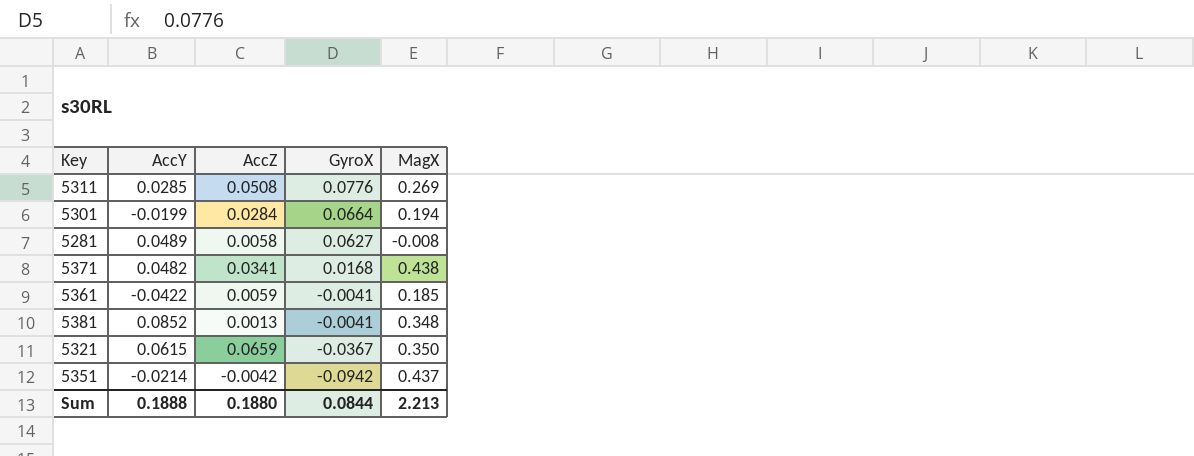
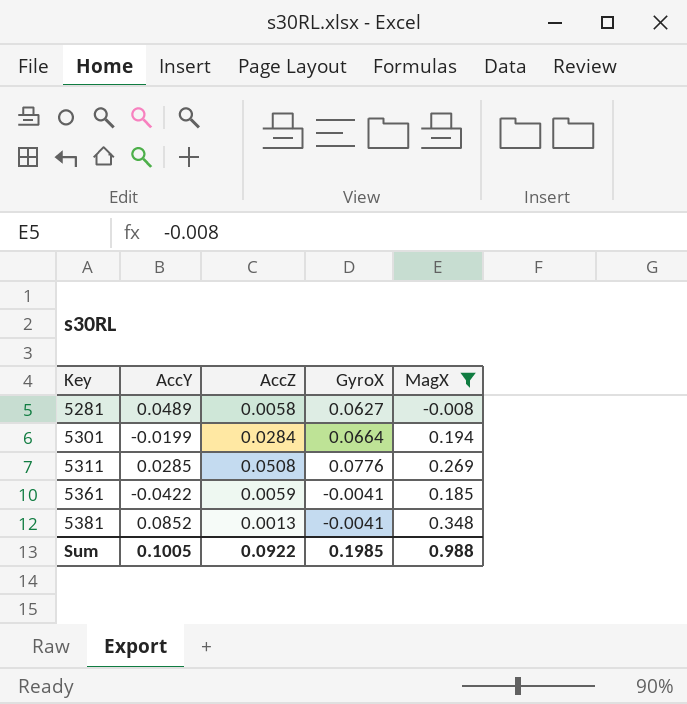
filter: none -> MagX <= 0.348
row order: GyroX descending -> Key ascending
Sum | AccY: 0.1888 -> 0.1005
Sum | AccZ: 0.1880 -> 0.0922
Sum | GyroX: 0.0844 -> 0.1985
Sum | MagX: 2.213 -> 0.988

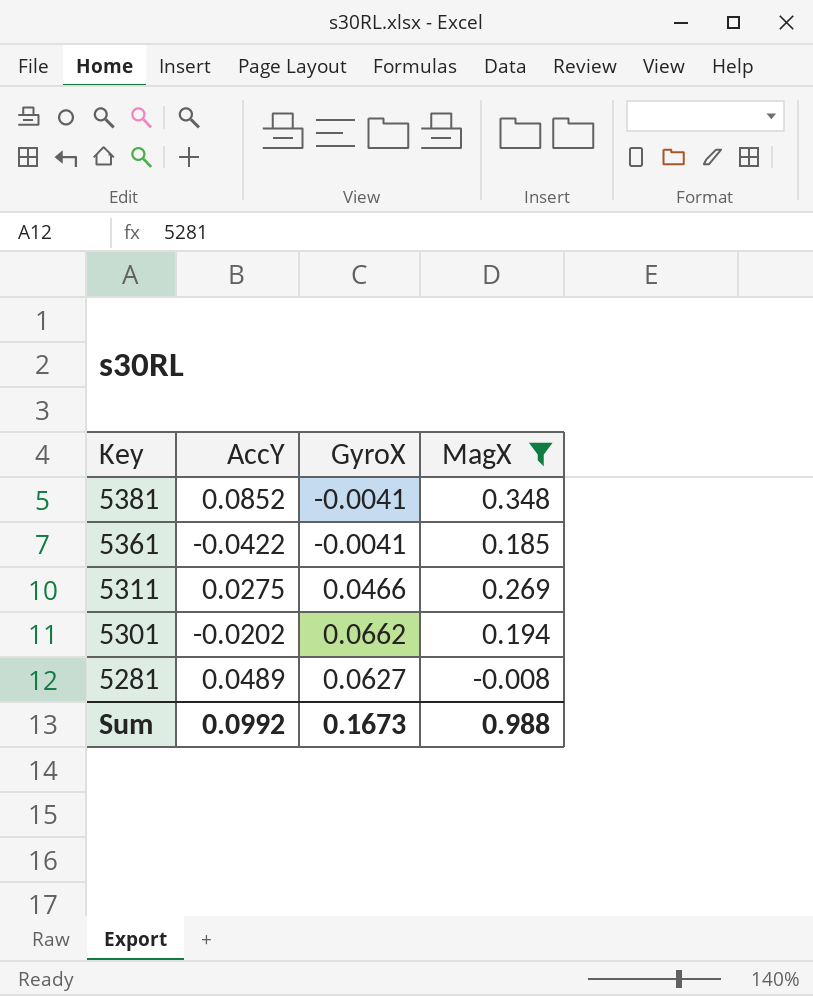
row order: Key ascending -> Key descending
column AccZ | position: 3 -> none
5311 | AccY: 0.0285 -> 0.0275
5311 | GyroX: 0.0776 -> 0.0466
5301 | AccY: -0.0199 -> -0.0202
5301 | GyroX: 0.0664 -> 0.0662
Sum | AccY: 0.1005 -> 0.0992
Sum | GyroX: 0.1985 -> 0.1673

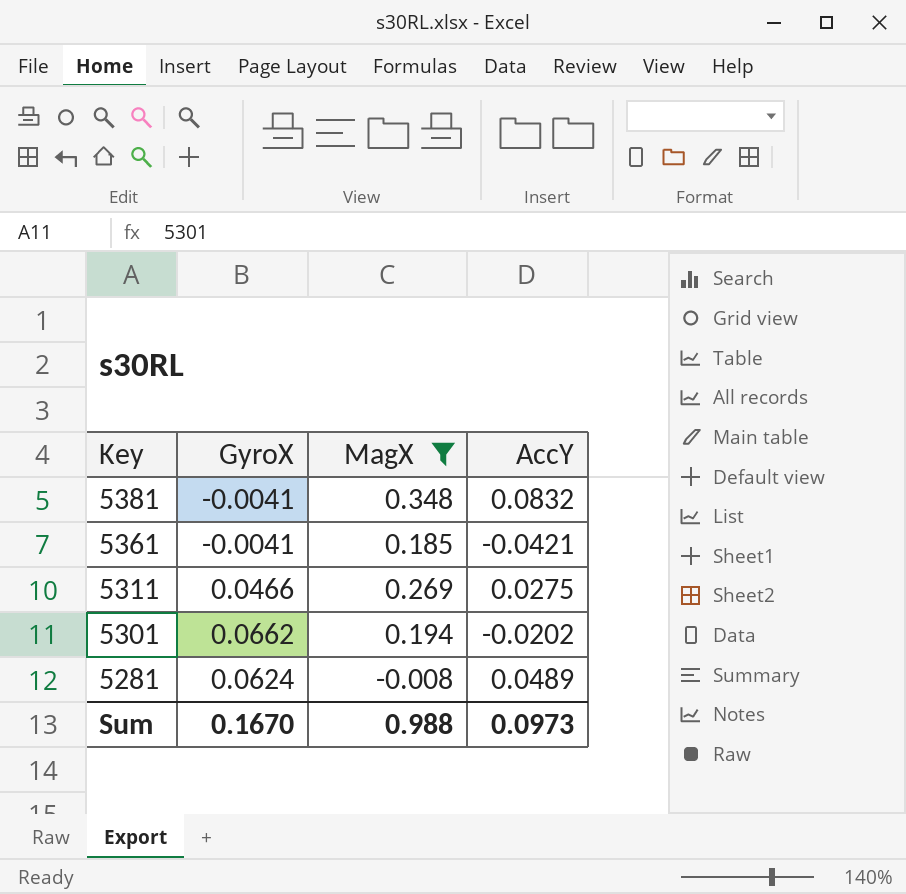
column AccY | position: 2 -> 4
5381 | AccY: 0.0852 -> 0.0832
5361 | AccY: -0.0422 -> -0.0421
5281 | GyroX: 0.0627 -> 0.0624
Sum | GyroX: 0.1673 -> 0.1670
Sum | AccY: 0.0992 -> 0.0973

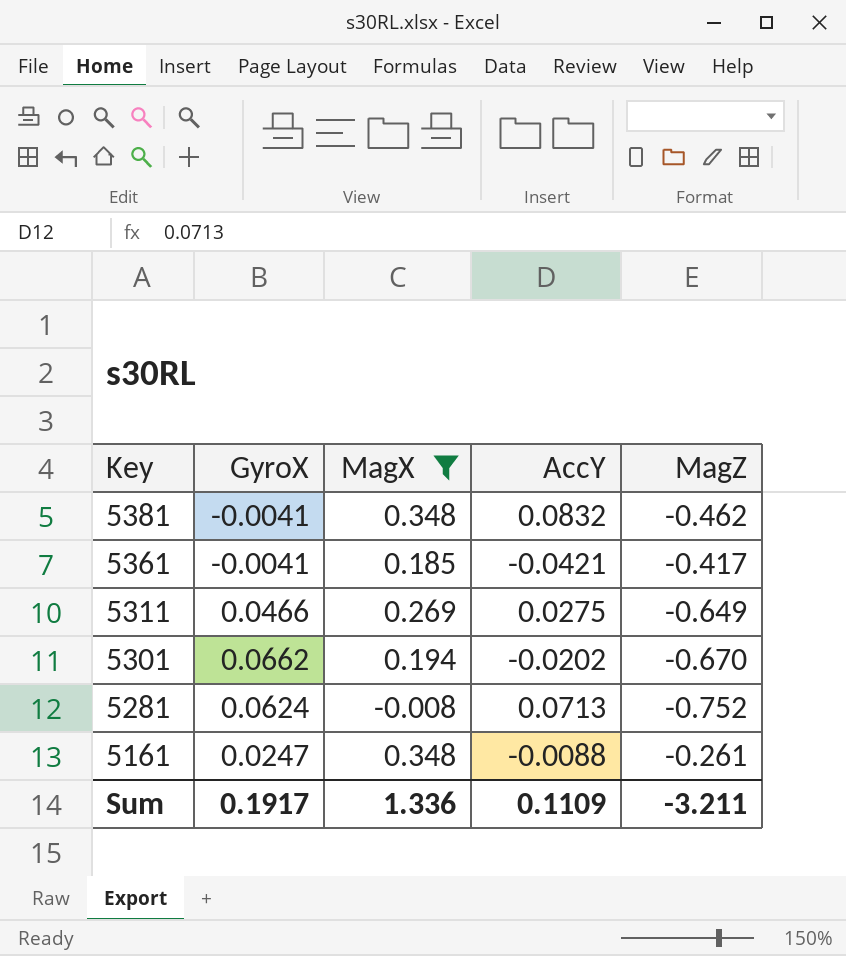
column MagZ | position: none -> 5
5281 | AccY: 0.0489 -> 0.0713
row 5161: none -> 0.0247 | 0.348 | -0.0088 | -0.261
Sum | GyroX: 0.1670 -> 0.1917
Sum | MagX: 0.988 -> 1.336
Sum | AccY: 0.0973 -> 0.1109

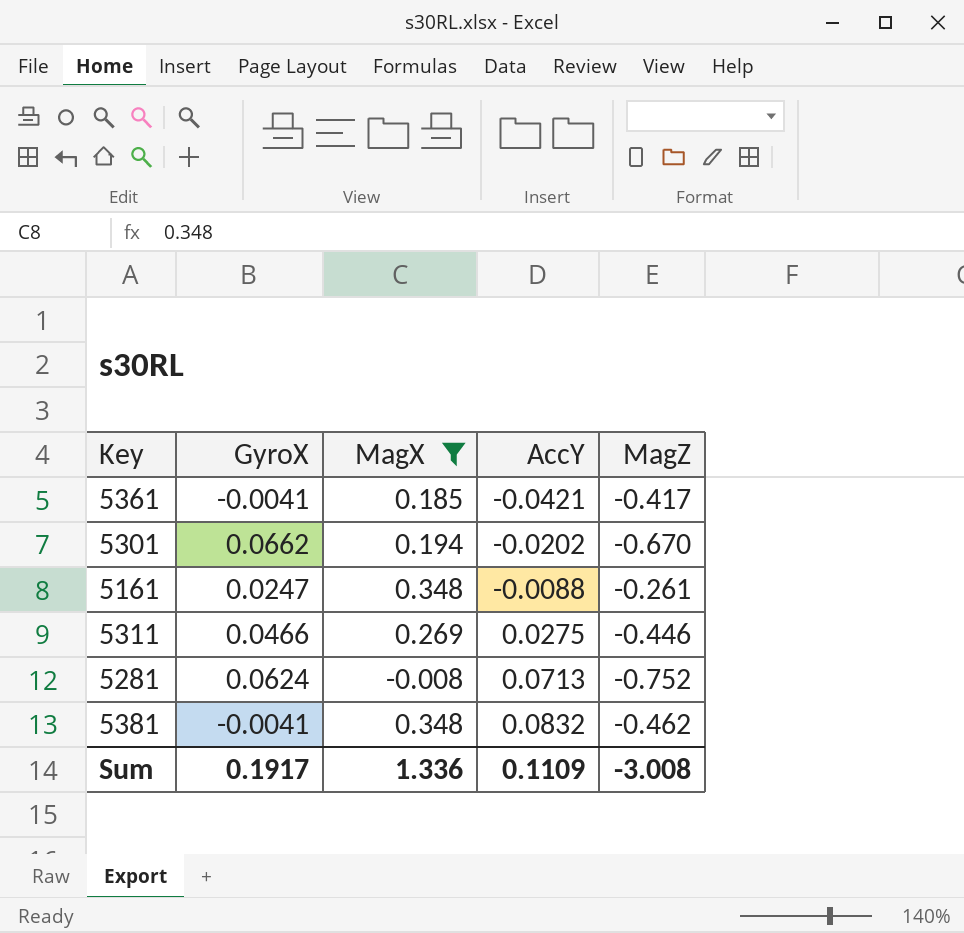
row order: Key descending -> AccY ascending
5311 | MagZ: -0.649 -> -0.446
Sum | MagZ: -3.211 -> -3.008

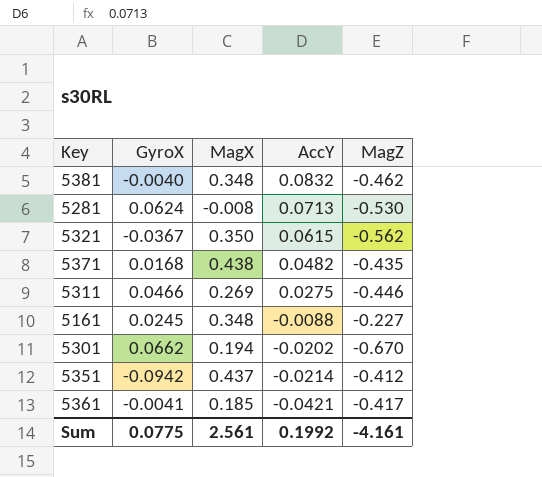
filter: MagX <= 0.348 -> none
row order: AccY ascending -> AccY descending
5381 | GyroX: -0.0041 -> -0.0040
5281 | MagZ: -0.752 -> -0.530
5161 | GyroX: 0.0247 -> 0.0245
5161 | MagZ: -0.261 -> -0.227
Sum | GyroX: 0.1917 -> 0.0775
Sum | MagX: 1.336 -> 2.561
Sum | AccY: 0.1109 -> 0.1992
Sum | MagZ: -3.008 -> -4.161

